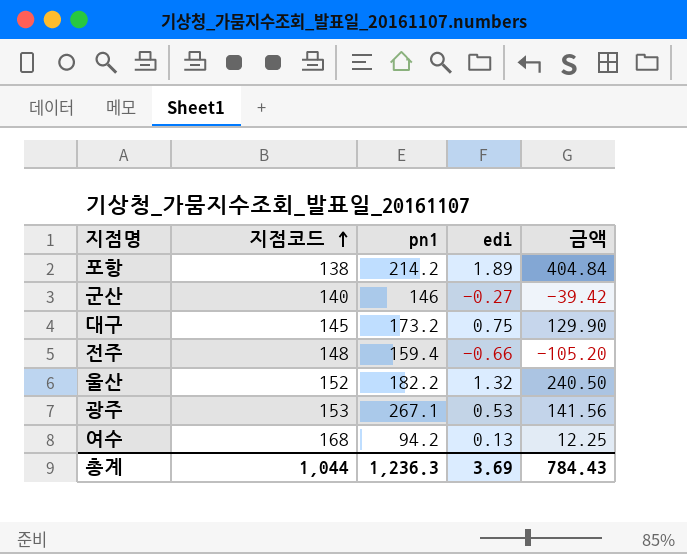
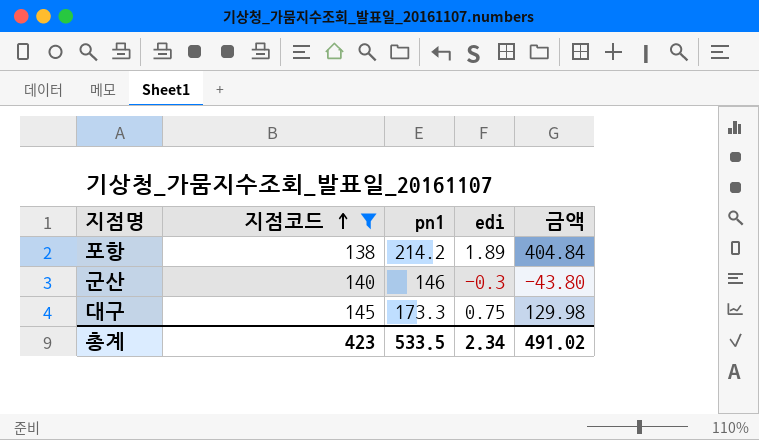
filter: none -> 지점코드 <= 145
군산 | edi: -0.27 -> -0.3
군산 | 금액: -39.42 -> -43.80
대구 | pn1: 173.2 -> 173.3
대구 | 금액: 129.90 -> 129.98
총계 | 지점코드: 1,044 -> 423
총계 | pn1: 1,236.3 -> 533.5
총계 | edi: 3.69 -> 2.34
총계 | 금액: 784.43 -> 491.02

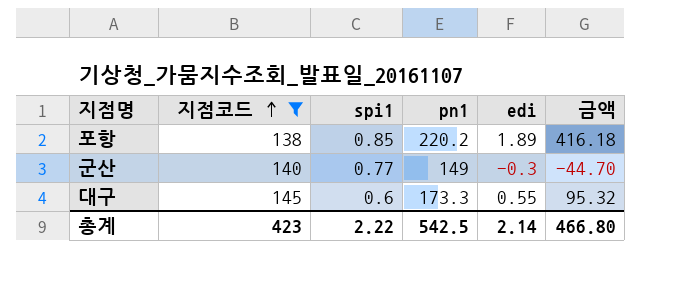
column spi1 | position: none -> 3
포항 | pn1: 214.2 -> 220.2
포항 | 금액: 404.84 -> 416.18
군산 | pn1: 146 -> 149
군산 | 금액: -43.80 -> -44.70
대구 | edi: 0.75 -> 0.55
대구 | 금액: 129.98 -> 95.32
총계 | pn1: 533.5 -> 542.5
총계 | edi: 2.34 -> 2.14
총계 | 금액: 491.02 -> 466.80

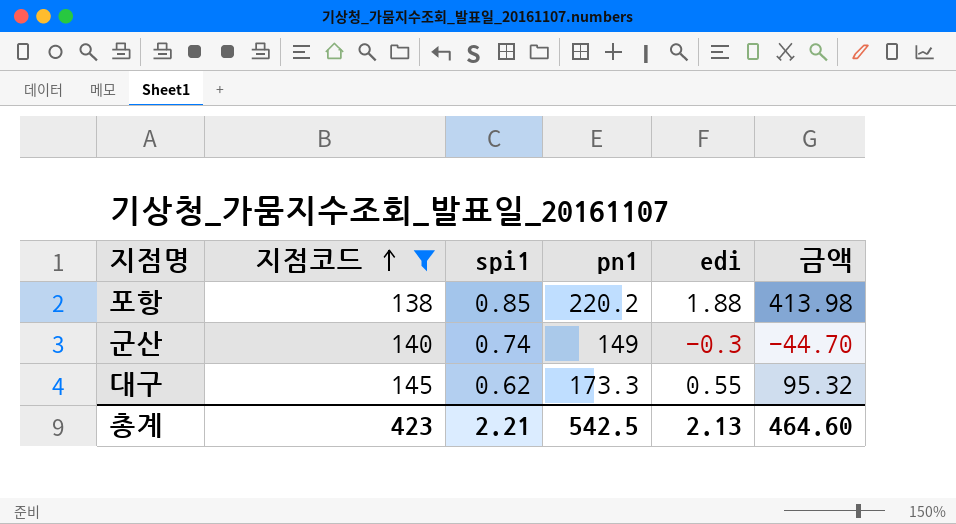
포항 | edi: 1.89 -> 1.88
포항 | 금액: 416.18 -> 413.98
군산 | spi1: 0.77 -> 0.74
대구 | spi1: 0.6 -> 0.62
총계 | spi1: 2.22 -> 2.21
총계 | edi: 2.14 -> 2.13
총계 | 금액: 466.80 -> 464.60

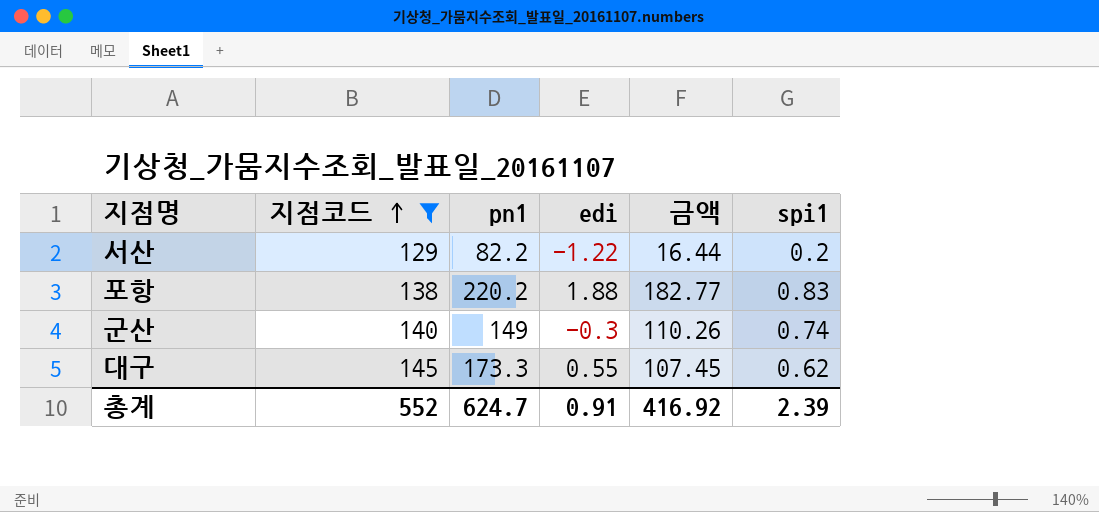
column 금액 | formula: [pn1] * [edi] -> [pn1] * [spi1]
column spi1 | position: 3 -> 6
row 서산: none -> 129 | 82.2 | -1.22 | 16.44 | 0.2
포항 | spi1: 0.85 -> 0.83
총계 | 지점코드: 423 -> 552
총계 | pn1: 542.5 -> 624.7
총계 | edi: 2.13 -> 0.91
총계 | 금액: 464.60 -> 416.92
총계 | spi1: 2.21 -> 2.39

